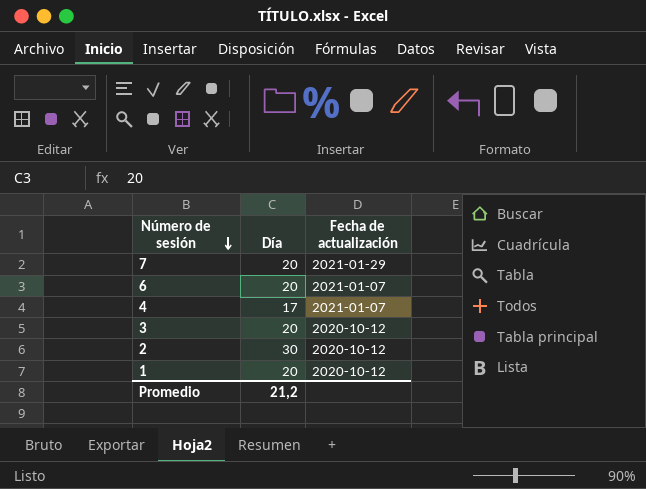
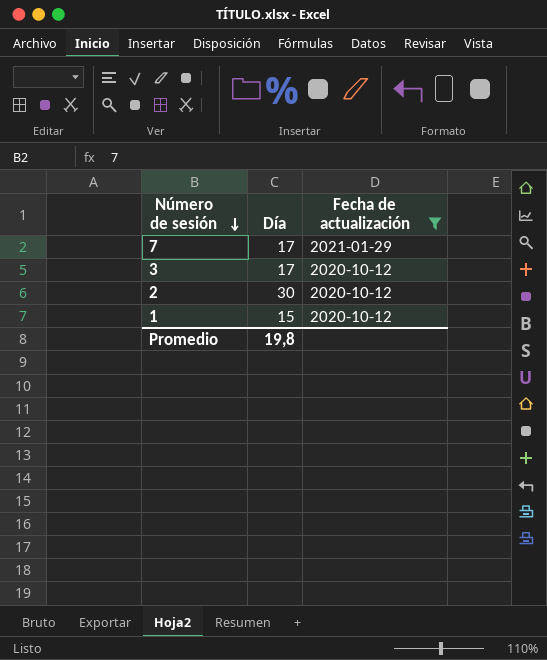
filter: none -> Fecha de actualización != 2021-01-07
7 | Día: 20 -> 17
3 | Día: 20 -> 17
1 | Día: 20 -> 15
Promedio | Día: 21,2 -> 19,8

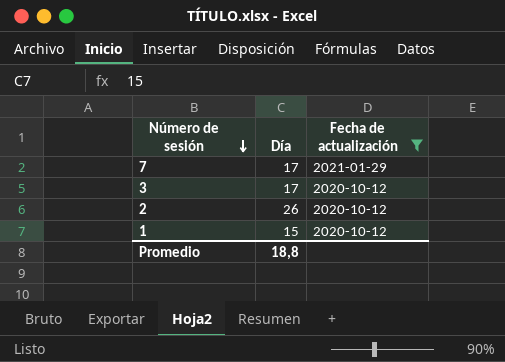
2 | Día: 30 -> 26
Promedio | Día: 19,8 -> 18,8

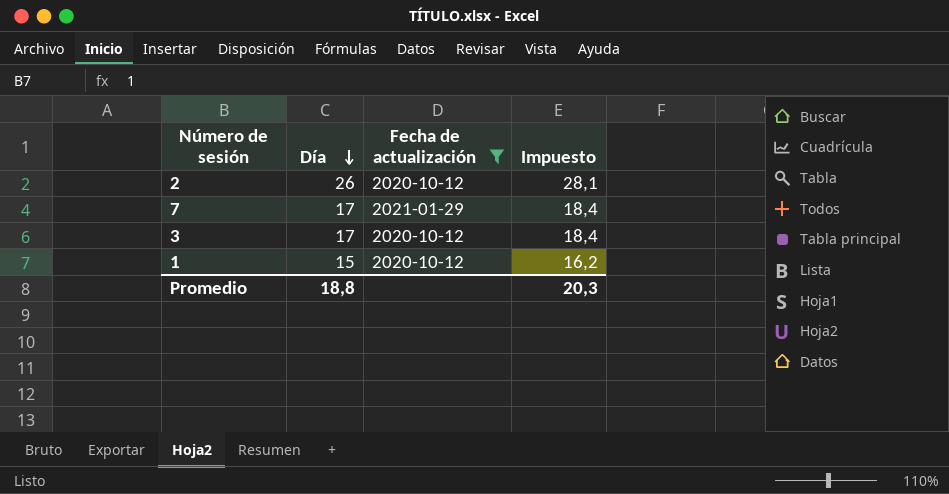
row order: Número de sesión descending -> Día descending
column Impuesto | formula: none -> [Día] * 1,08

